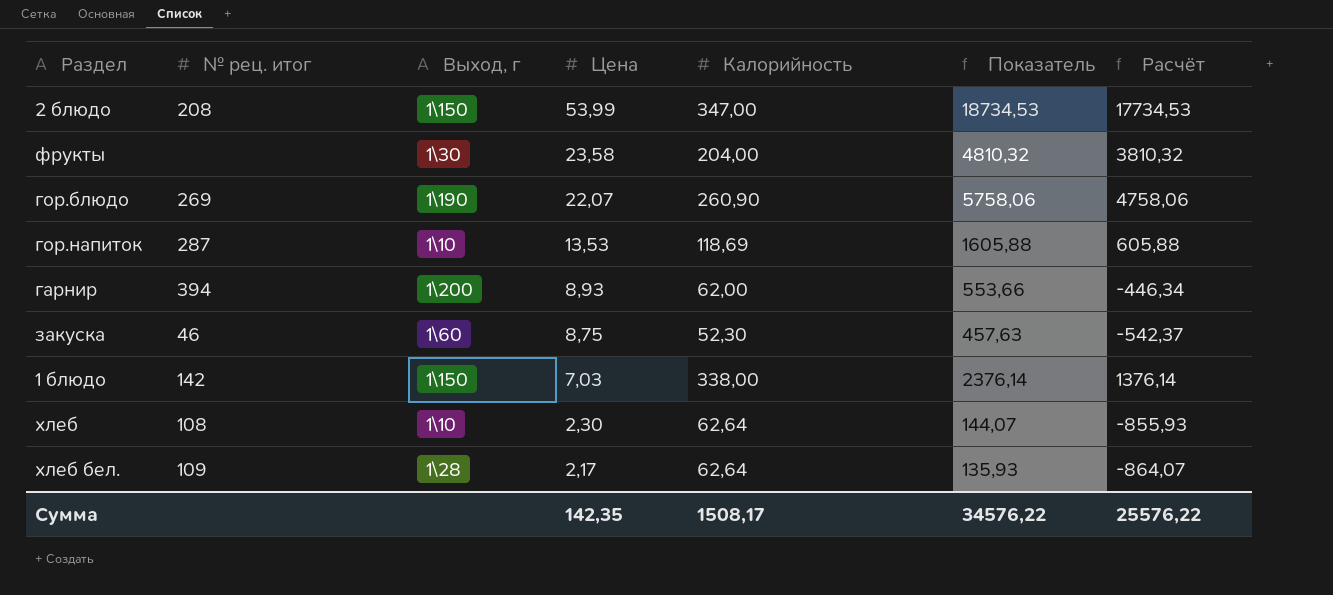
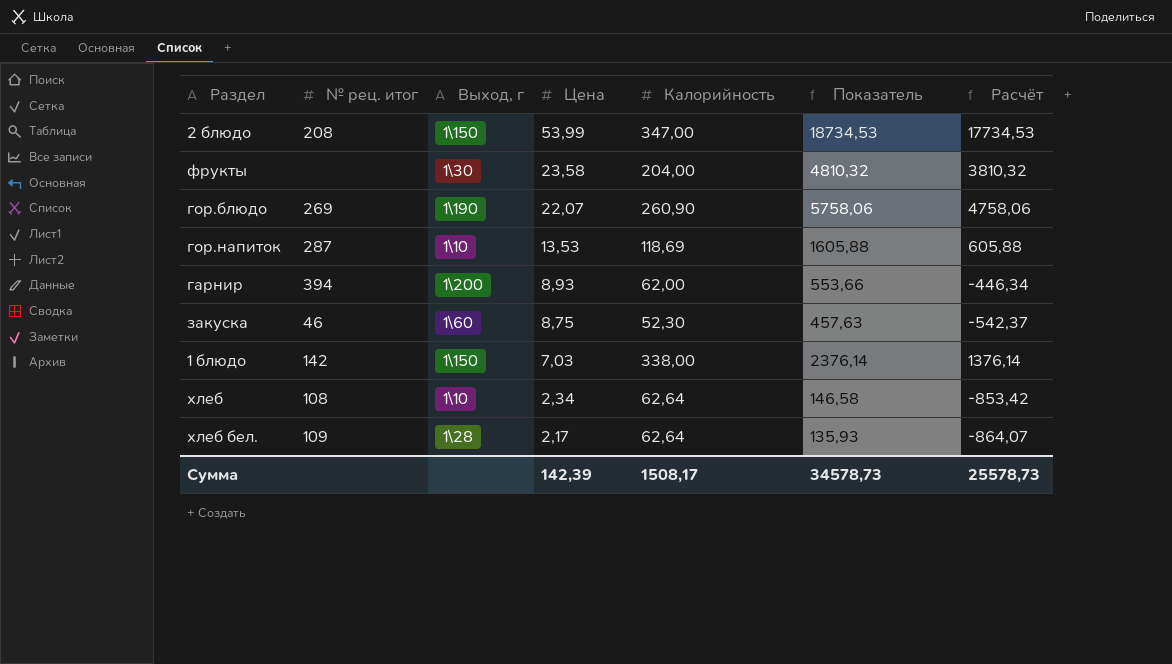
хлеб | Цена: 2,30 -> 2,34
хлеб | Показатель: 144,07 -> 146,58
хлеб | Расчёт: -855,93 -> -853,42
Сумма | Цена: 142,35 -> 142,39
Сумма | Показатель: 34576,22 -> 34578,73
Сумма | Расчёт: 25576,22 -> 25578,73

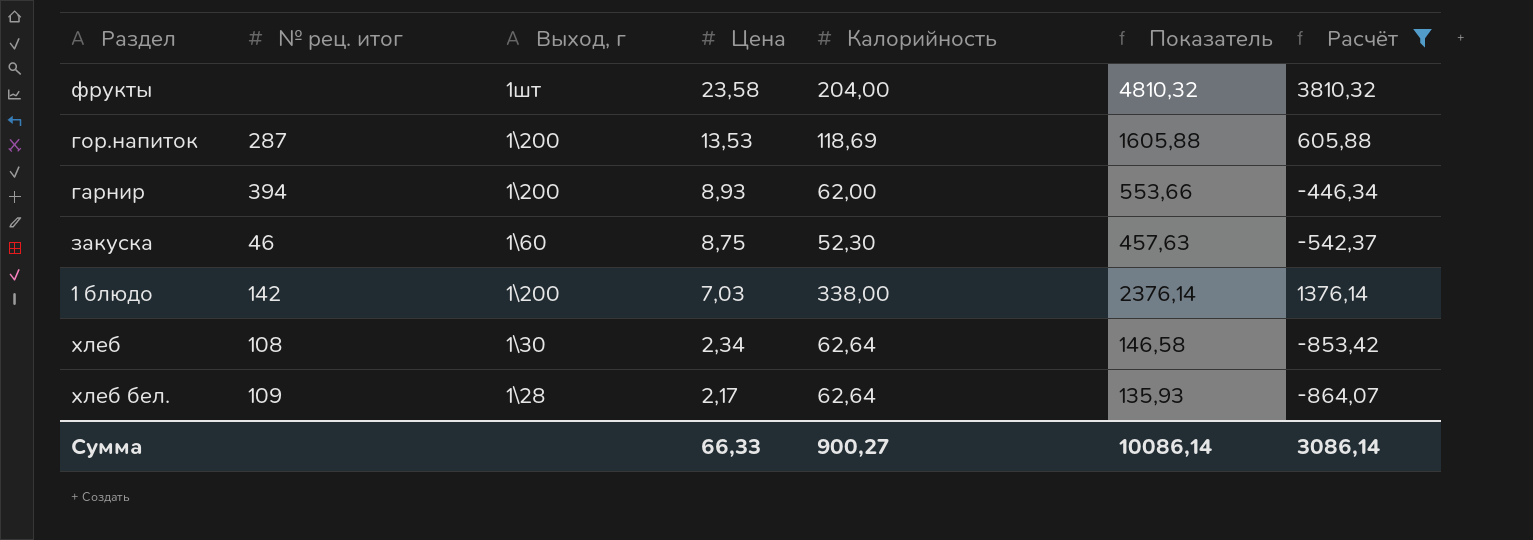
filter: none -> Расчёт <= 3810,32
фрукты | Выход, г: 1\30 -> 1шт
гор.напиток | Выход, г: 1\10 -> 1\200
1 блюдо | Выход, г: 1\150 -> 1\200
хлеб | Выход, г: 1\10 -> 1\30
Сумма | Цена: 142,39 -> 66,33
Сумма | Калорийность: 1508,17 -> 900,27
Сумма | Показатель: 34578,73 -> 10086,14
Сумма | Расчёт: 25578,73 -> 3086,14

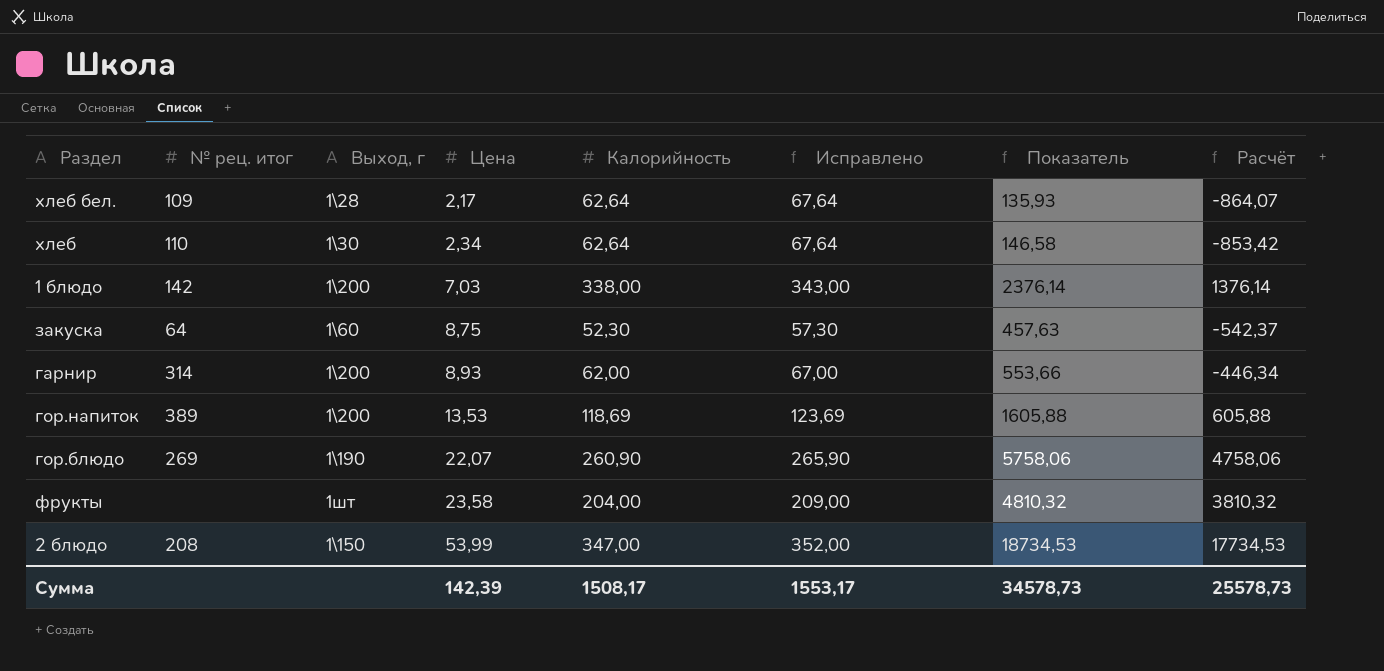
filter: Расчёт <= 3810,32 -> none
row order: Цена descending -> Цена ascending
column Исправлено | formula: none -> [Калорийность] + 5
хлеб | № рец. итог: 108 -> 110
закуска | № рец. итог: 46 -> 64
гарнир | № рец. итог: 394 -> 314
гор.напиток | № рец. итог: 287 -> 389
Сумма | Цена: 66,33 -> 142,39
Сумма | Калорийность: 900,27 -> 1508,17
Сумма | Показатель: 10086,14 -> 34578,73
Сумма | Расчёт: 3086,14 -> 25578,73

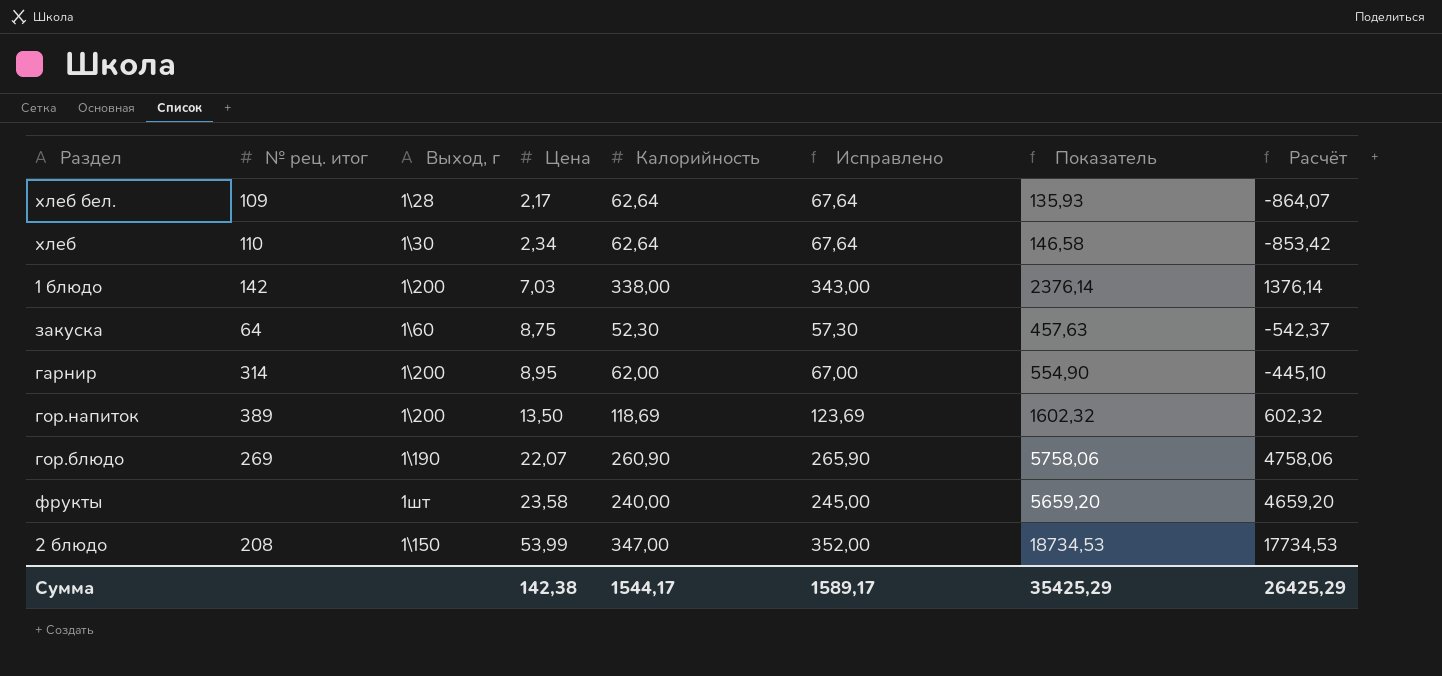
гарнир | Цена: 8,93 -> 8,95
гарнир | Показатель: 553,66 -> 554,90
гарнир | Расчёт: -446,34 -> -445,10
гор.напиток | Цена: 13,53 -> 13,50
гор.напиток | Показатель: 1605,88 -> 1602,32
гор.напиток | Расчёт: 605,88 -> 602,32
фрукты | Калорийность: 204,00 -> 240,00
фрукты | Исправлено: 209,00 -> 245,00
фрукты | Показатель: 4810,32 -> 5659,20
фрукты | Расчёт: 3810,32 -> 4659,20
Сумма | Цена: 142,39 -> 142,38
Сумма | Калорийность: 1508,17 -> 1544,17
Сумма | Исправлено: 1553,17 -> 1589,17
Сумма | Показатель: 34578,73 -> 35425,29
Сумма | Расчёт: 25578,73 -> 26425,29

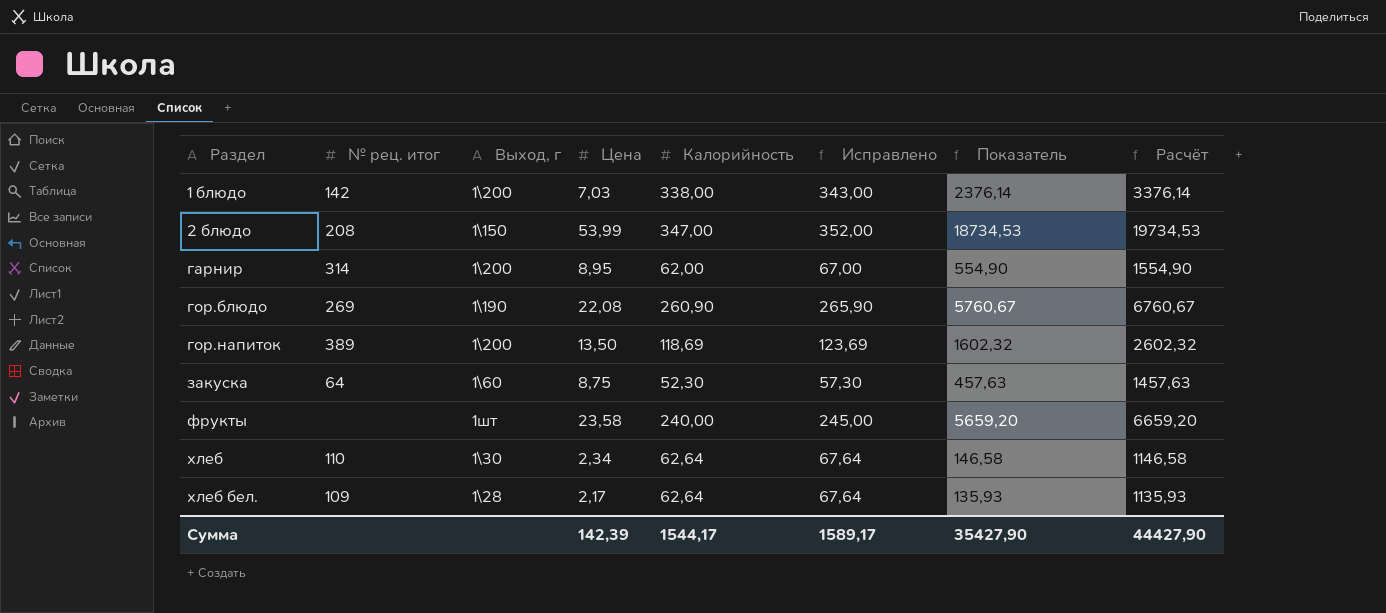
row order: Цена ascending -> Раздел ascending
column Расчёт | formula: [Показатель] - 1000 -> [Показатель] + 1000
гор.блюдо | Цена: 22,07 -> 22,08
гор.блюдо | Показатель: 5758,06 -> 5760,67
Сумма | Цена: 142,38 -> 142,39
Сумма | Показатель: 35425,29 -> 35427,90
Сумма | Расчёт: 26425,29 -> 44427,90

